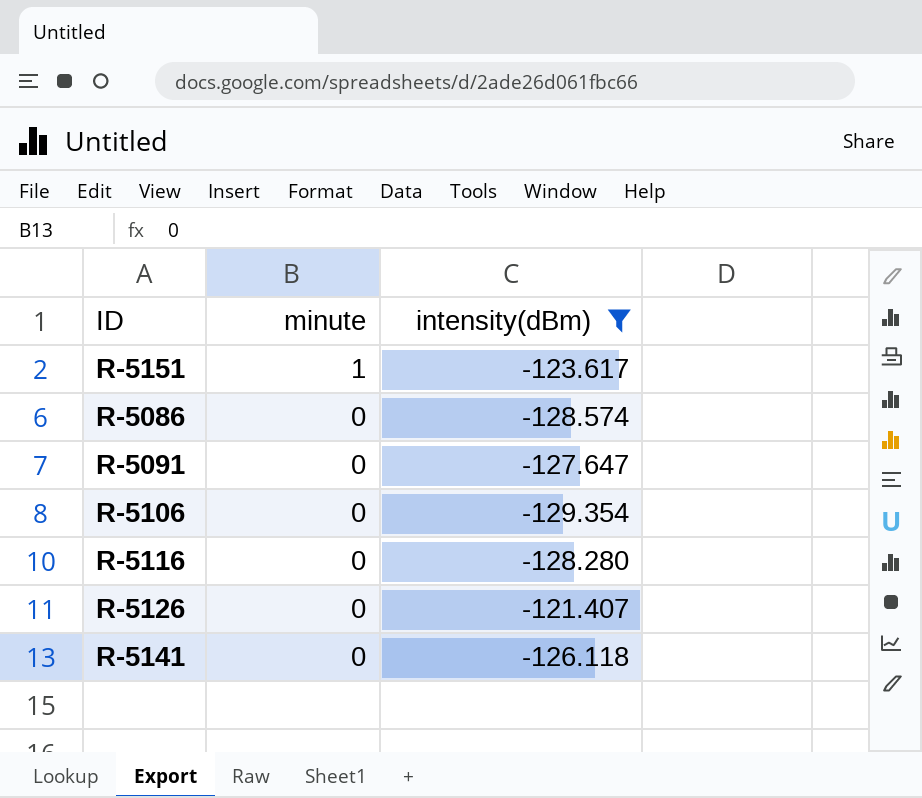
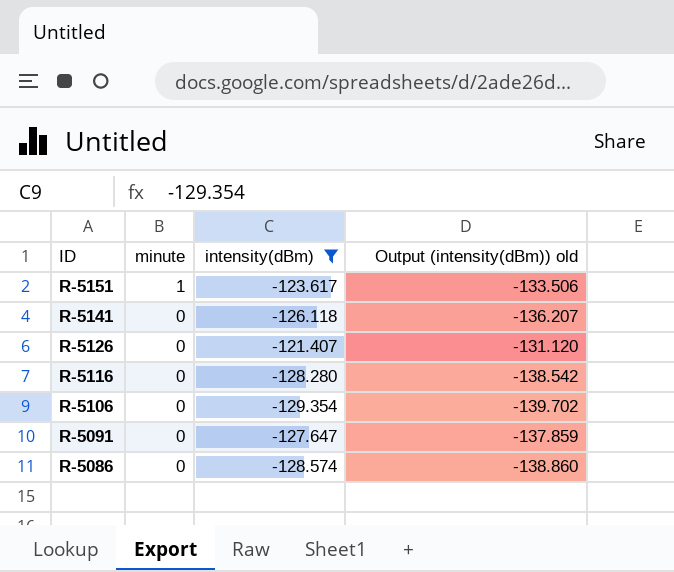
row order: minute descending -> ID descending
column Output (intensity(dBm)) old | formula: none -> [intensity(dBm)] * 1.08

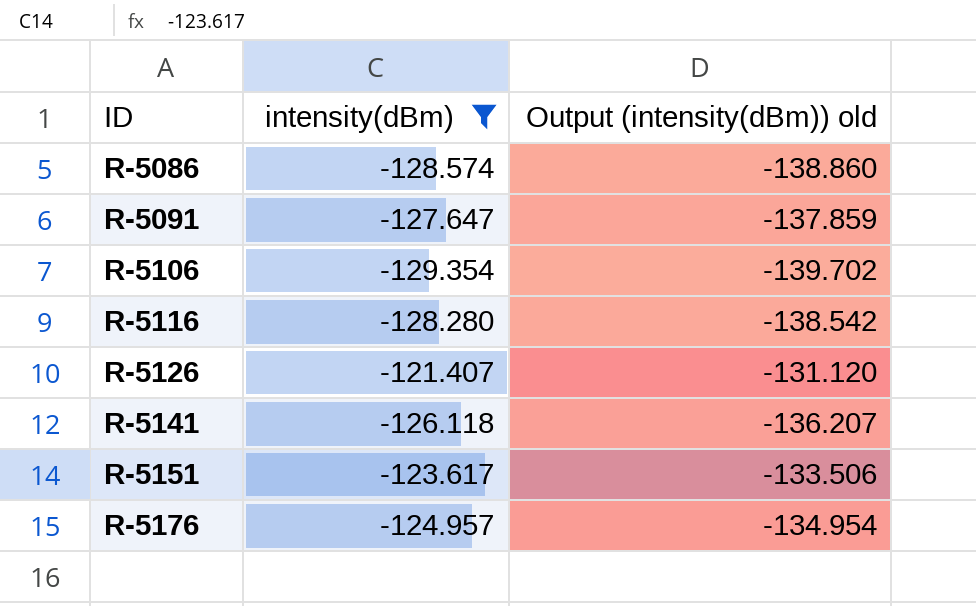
row order: ID descending -> ID ascending
column minute | position: 2 -> none
row R-5176: none -> -124.957 | -134.954

